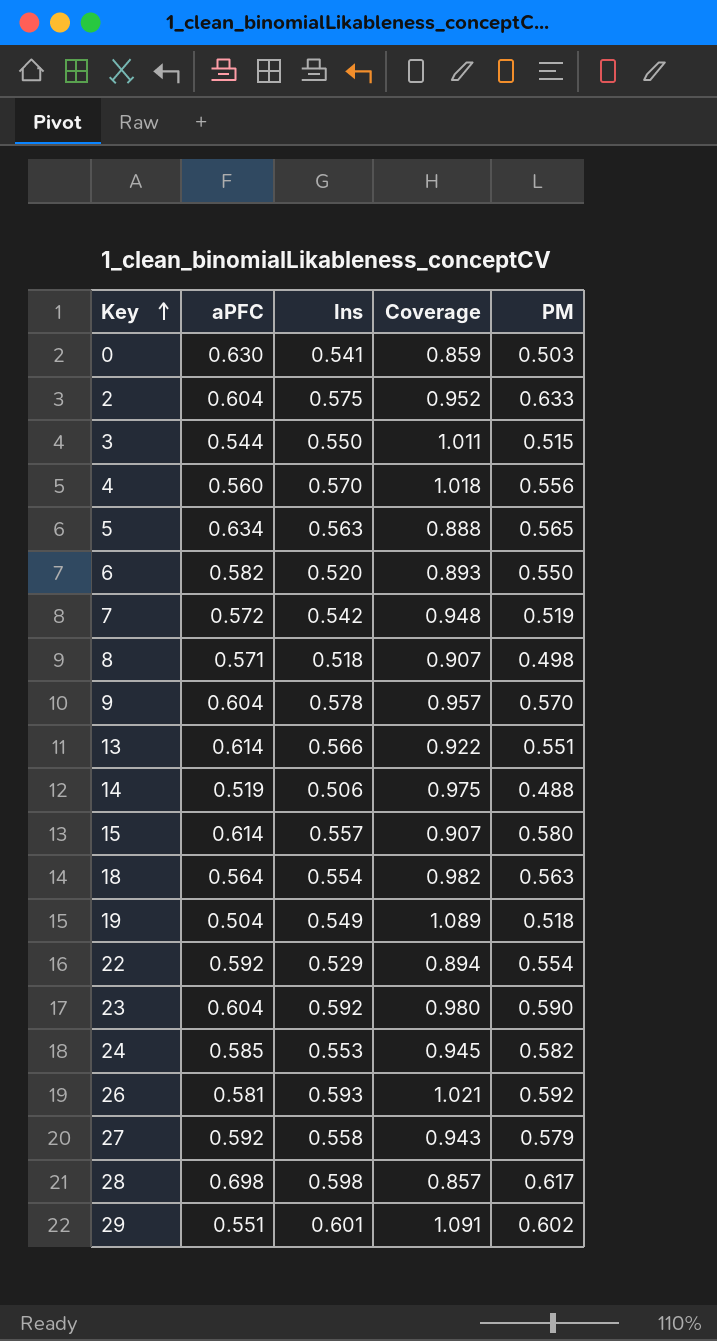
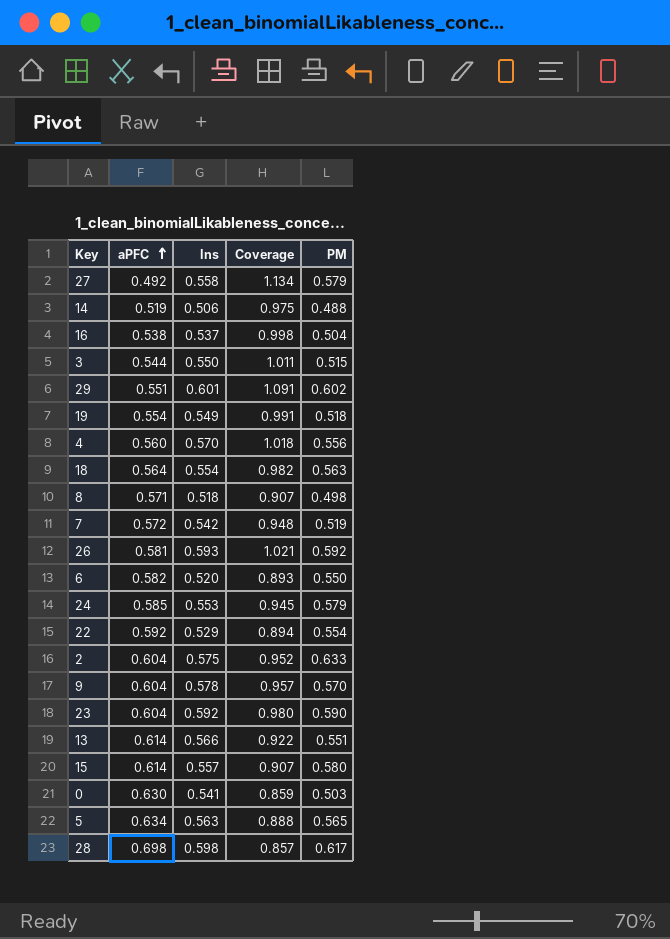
row order: Key ascending -> aPFC ascending
27 | aPFC: 0.592 -> 0.492
27 | Coverage: 0.943 -> 1.134
row 16: none -> 0.538 | 0.537 | 0.998 | 0.504
19 | aPFC: 0.504 -> 0.554
19 | Coverage: 1.089 -> 0.991
24 | PM: 0.582 -> 0.579

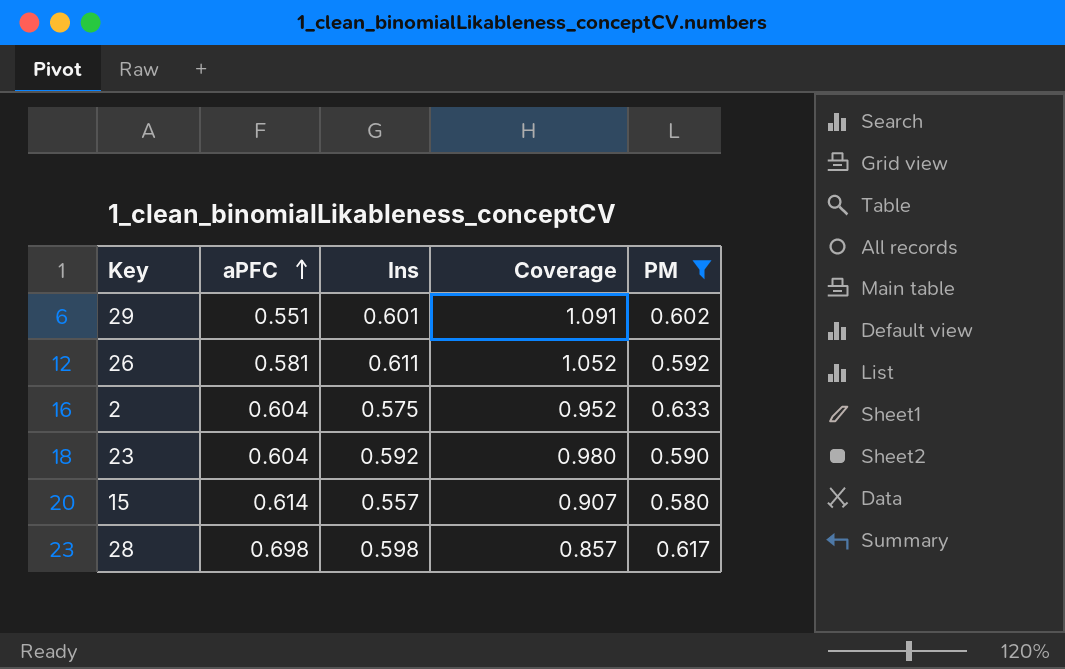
filter: none -> PM >= 0.580
26 | Ins: 0.593 -> 0.611
26 | Coverage: 1.021 -> 1.052

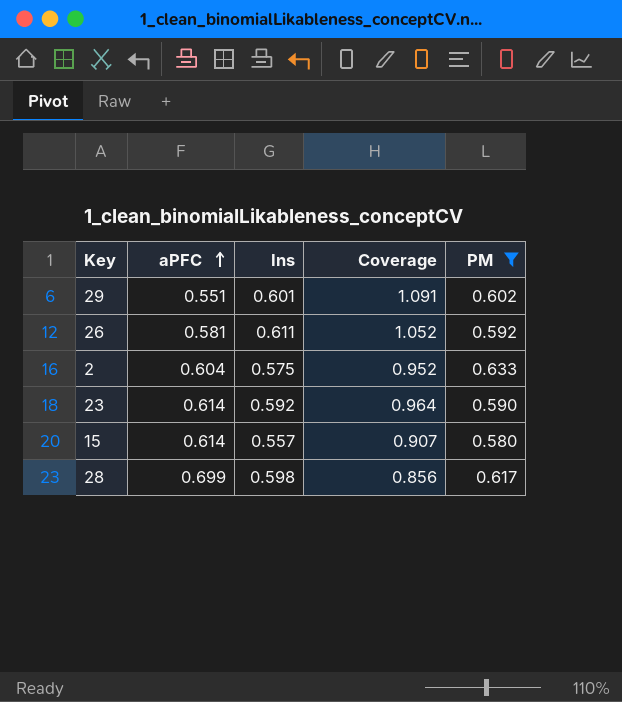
23 | aPFC: 0.604 -> 0.614
23 | Coverage: 0.980 -> 0.964
28 | aPFC: 0.698 -> 0.699
28 | Coverage: 0.857 -> 0.856

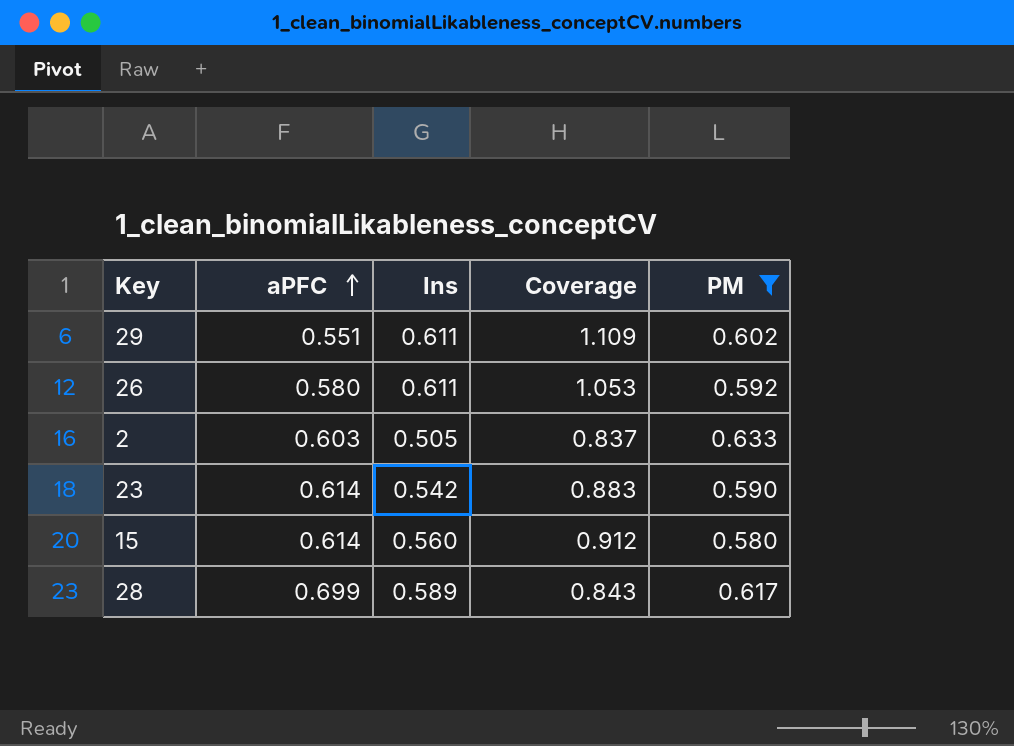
29 | Ins: 0.601 -> 0.611
29 | Coverage: 1.091 -> 1.109
26 | aPFC: 0.581 -> 0.580
26 | Coverage: 1.052 -> 1.053
2 | aPFC: 0.604 -> 0.603
2 | Ins: 0.575 -> 0.505
2 | Coverage: 0.952 -> 0.837
23 | Ins: 0.592 -> 0.542
23 | Coverage: 0.964 -> 0.883
15 | Ins: 0.557 -> 0.560
15 | Coverage: 0.907 -> 0.912
28 | Ins: 0.598 -> 0.589
28 | Coverage: 0.856 -> 0.843

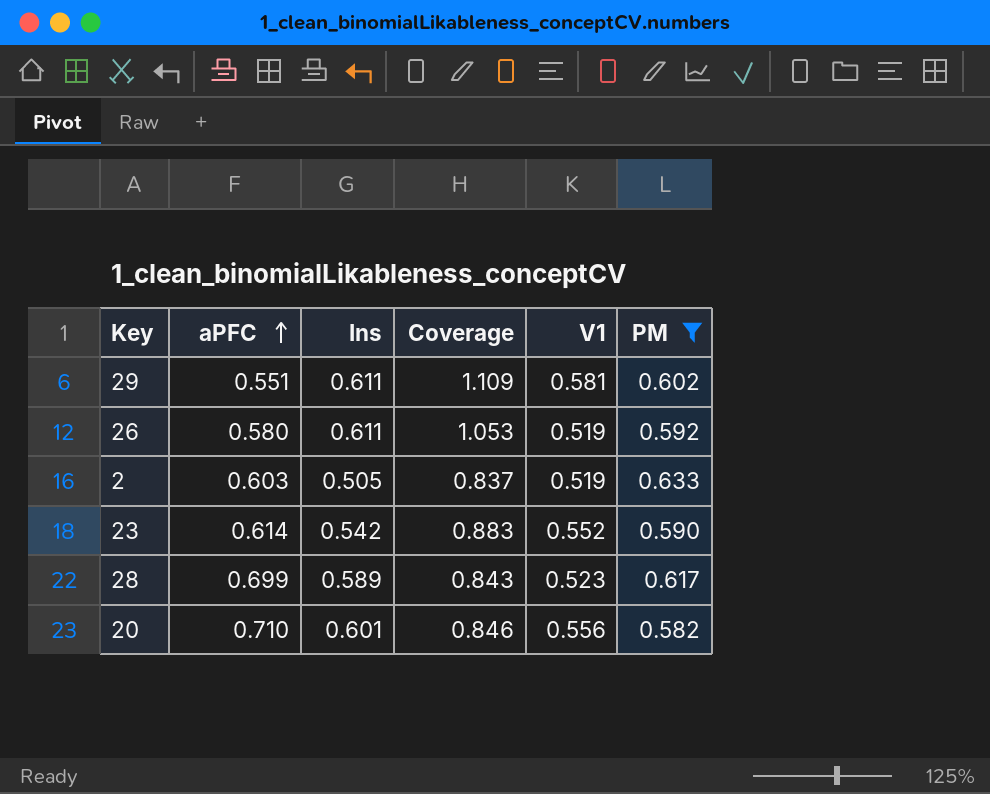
column V1 | position: none -> 5
row 15: 0.614 | 0.560 | 0.912 | 0.580 -> none
row 20: none -> 0.710 | 0.601 | 0.846 | 0.556 | 0.582

